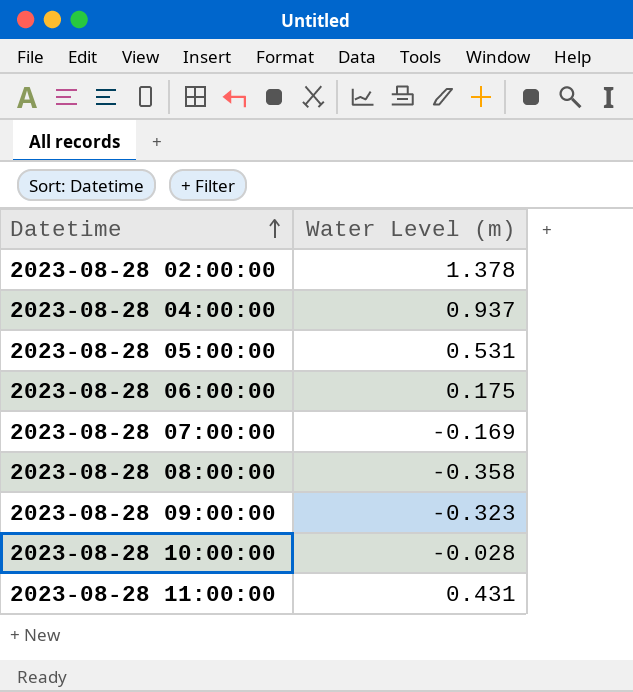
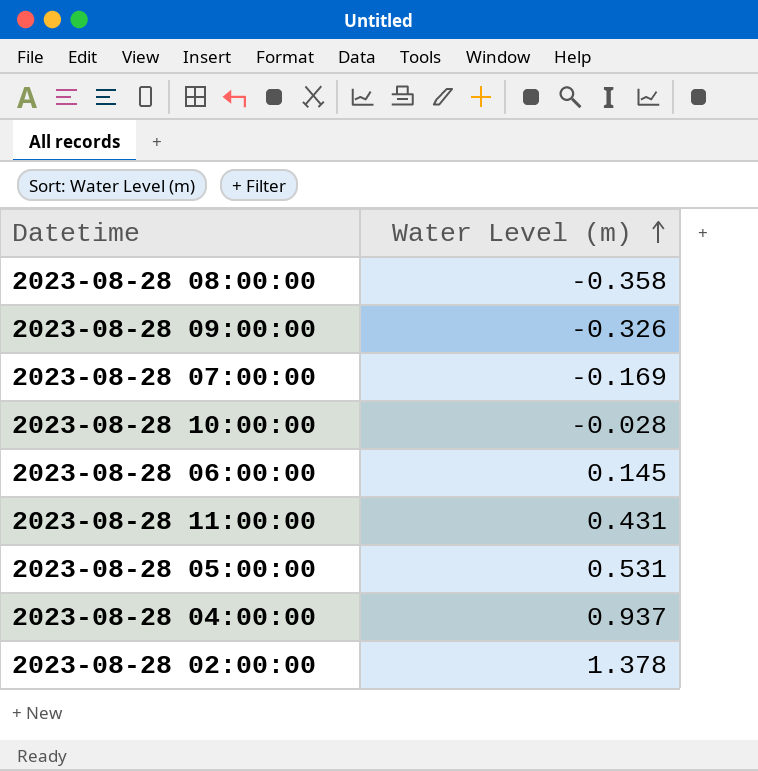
row order: Datetime ascending -> Water Level (m) ascending
2023-08-28 09:00:00 | Water Level (m): -0.323 -> -0.326
2023-08-28 06:00:00 | Water Level (m): 0.175 -> 0.145

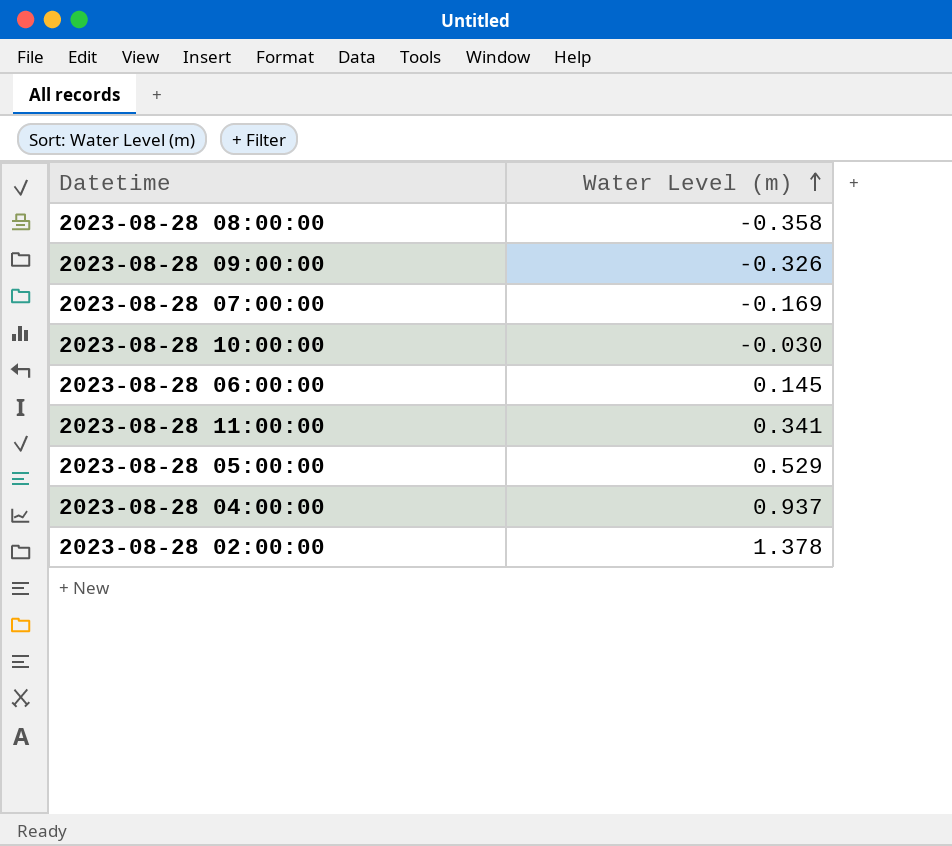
2023-08-28 10:00:00 | Water Level (m): -0.028 -> -0.030
2023-08-28 11:00:00 | Water Level (m): 0.431 -> 0.341
2023-08-28 05:00:00 | Water Level (m): 0.531 -> 0.529

